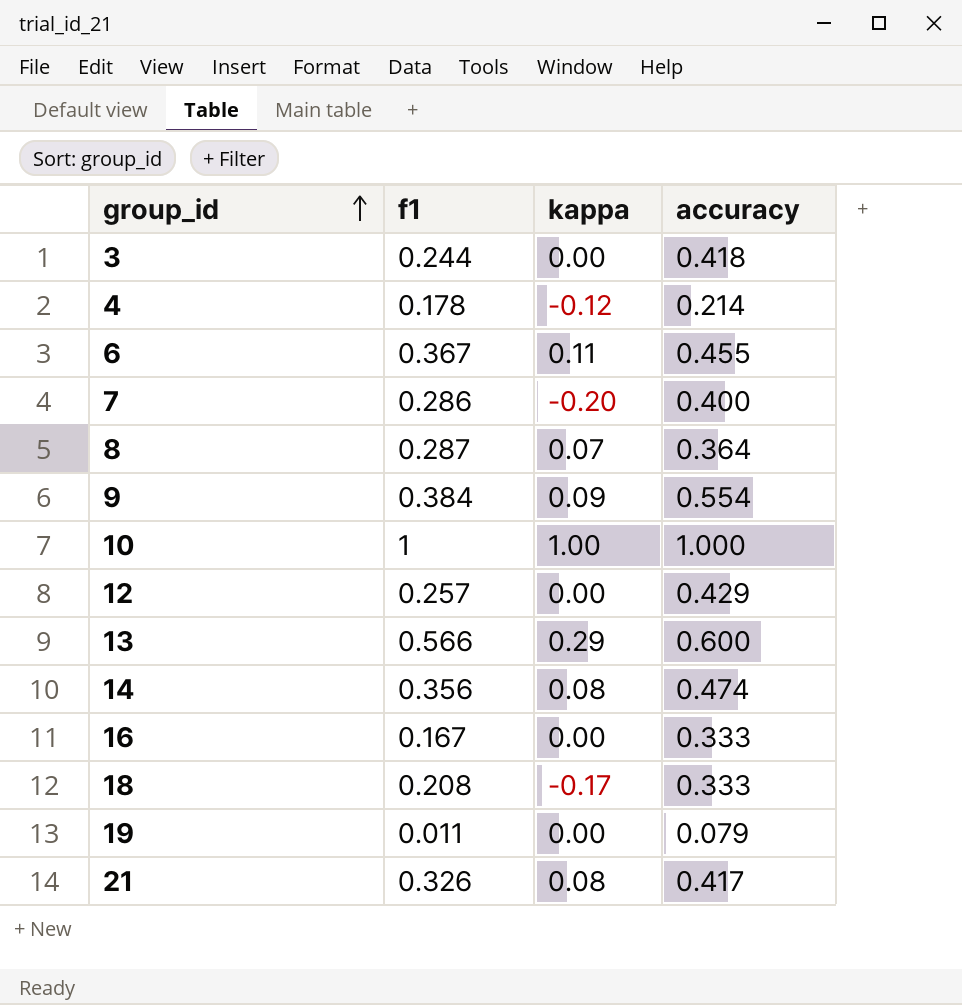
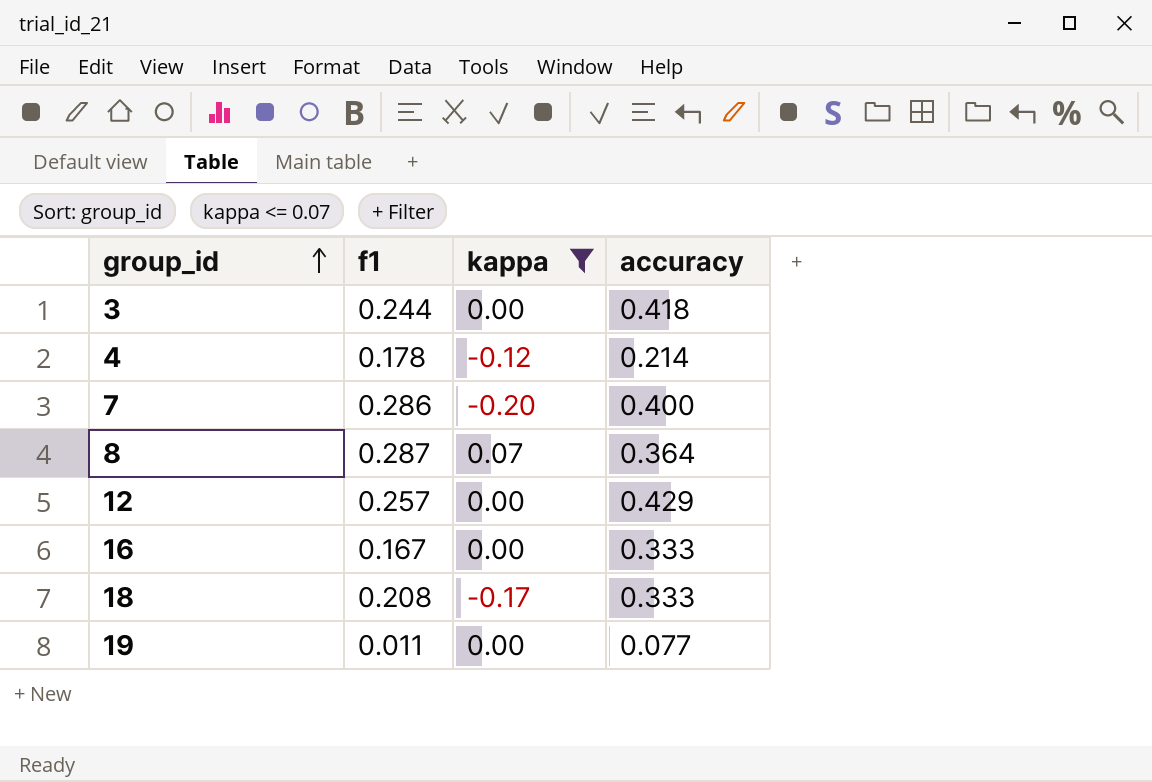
filter: none -> kappa <= 0.07
19 | accuracy: 0.079 -> 0.077

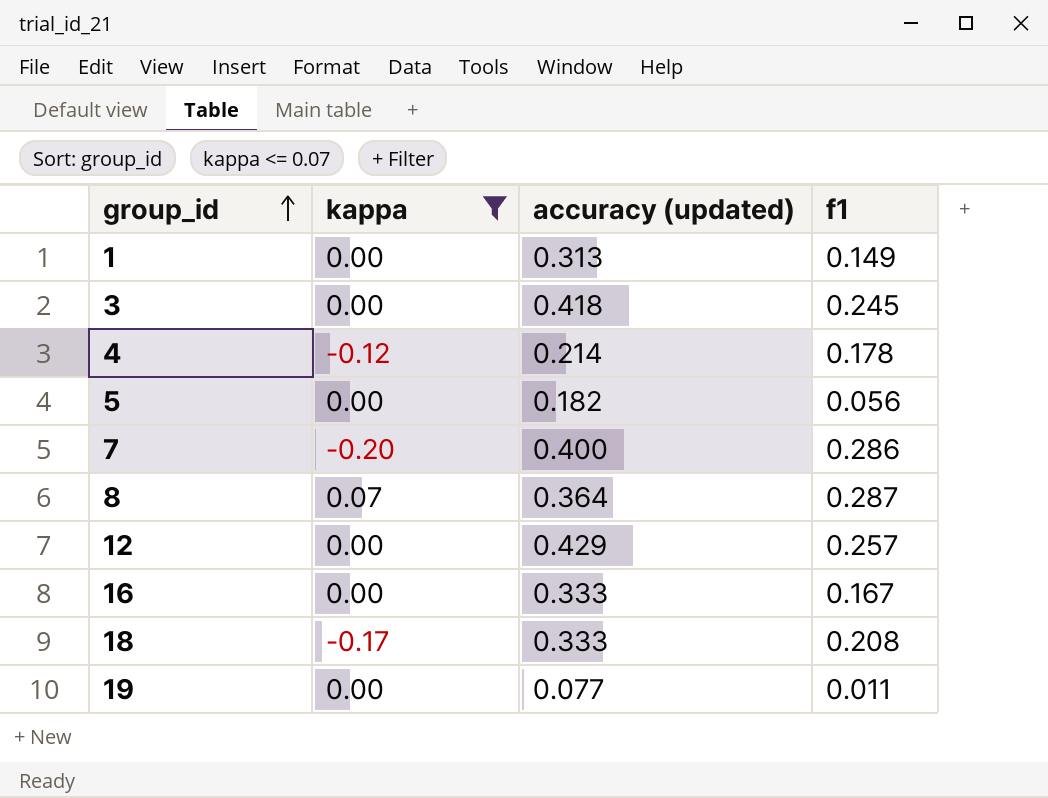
column name: accuracy -> accuracy (updated)
column f1 | position: 2 -> 4
row 1: none -> 0.00 | 0.313 | 0.149
3 | f1: 0.244 -> 0.245
row 5: none -> 0.00 | 0.182 | 0.056

